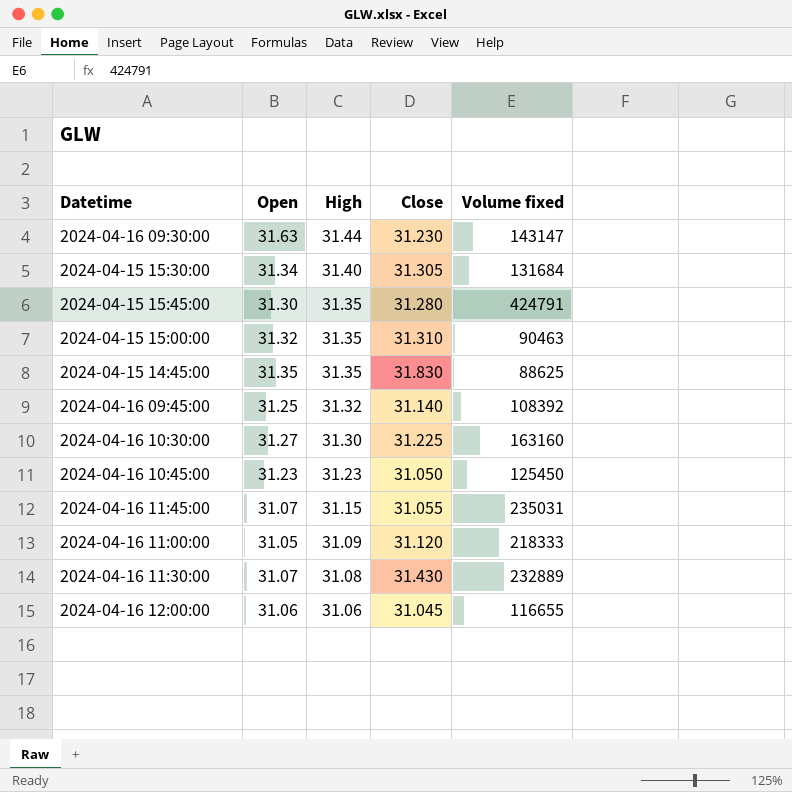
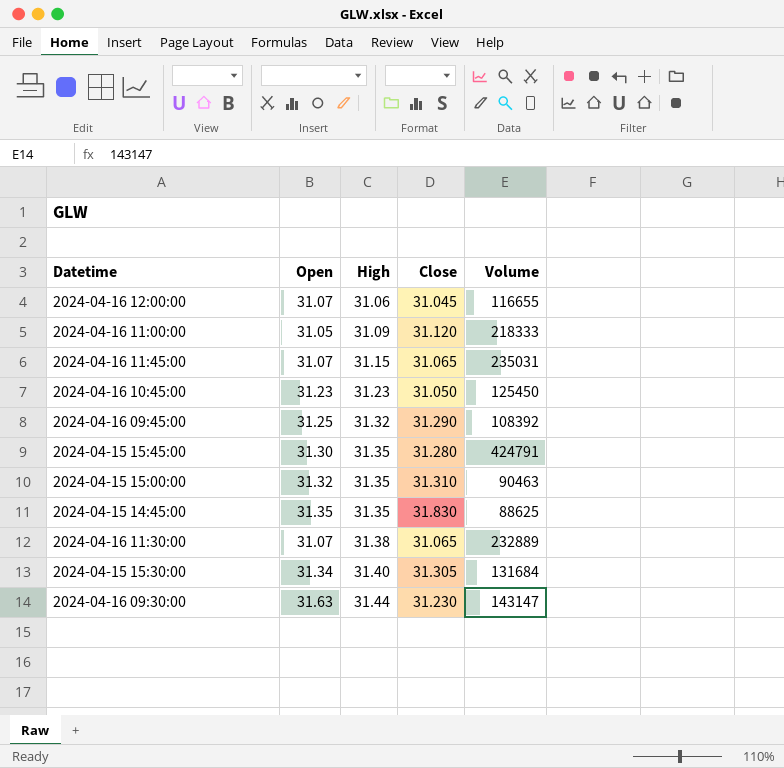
row order: High descending -> High ascending
column name: Volume fixed -> Volume
row 2024-04-16 10:30:00: 31.27 | 31.30 | 31.225 | 163160 -> none
2024-04-16 12:00:00 | Open: 31.06 -> 31.07
2024-04-16 11:45:00 | Close: 31.055 -> 31.065
2024-04-16 09:45:00 | Close: 31.140 -> 31.290
2024-04-16 11:30:00 | High: 31.08 -> 31.38
2024-04-16 11:30:00 | Close: 31.430 -> 31.065

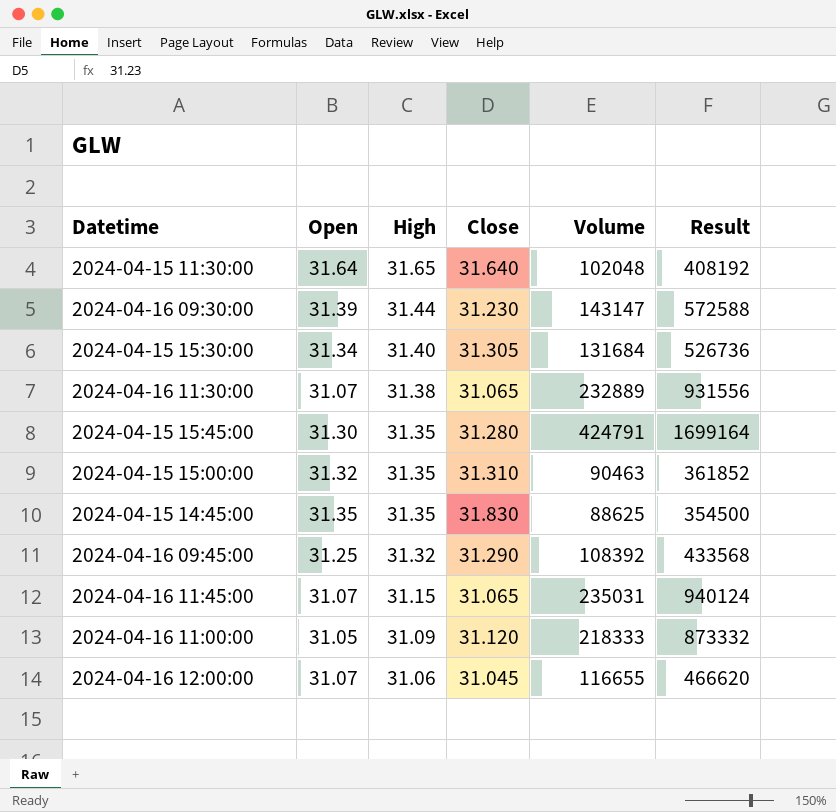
row order: High ascending -> High descending
column Result | formula: none -> [Volume] * 4
row 2024-04-16 10:45:00: 31.23 | 31.23 | 31.050 | 125450 -> none
row 2024-04-15 11:30:00: none -> 31.64 | 31.65 | 31.640 | 102048 | 408192
2024-04-16 09:30:00 | Open: 31.63 -> 31.39

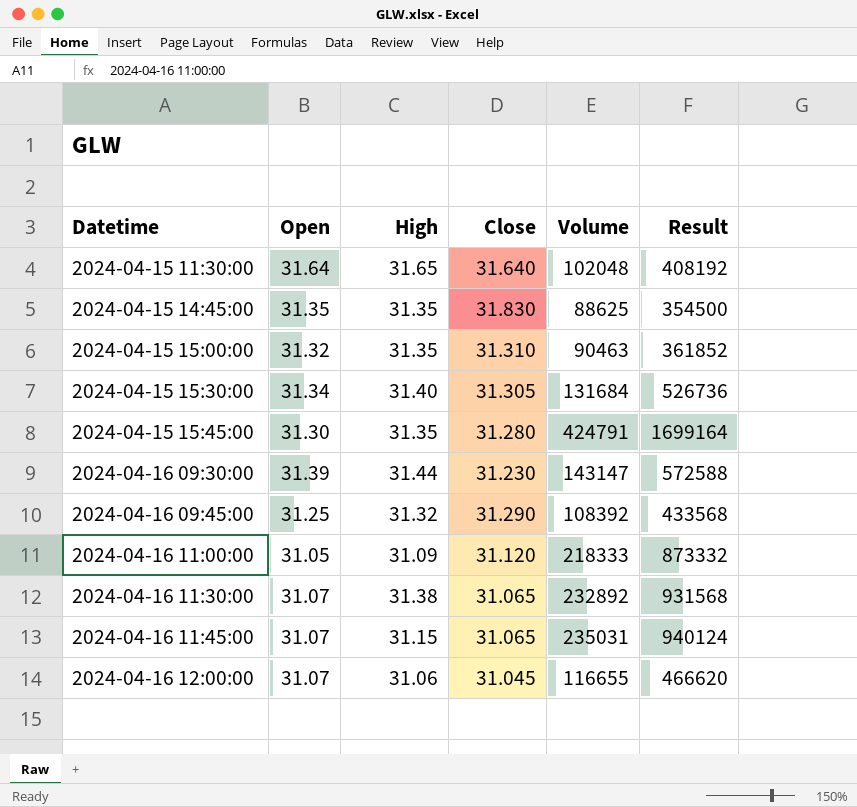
row order: High descending -> Datetime ascending
2024-04-16 11:30:00 | Volume: 232889 -> 232892
2024-04-16 11:30:00 | Result: 931556 -> 931568

